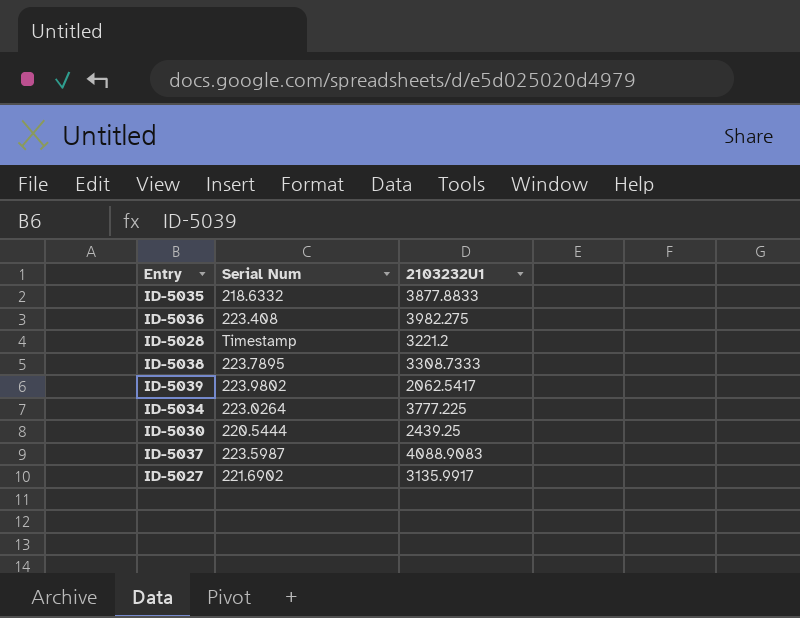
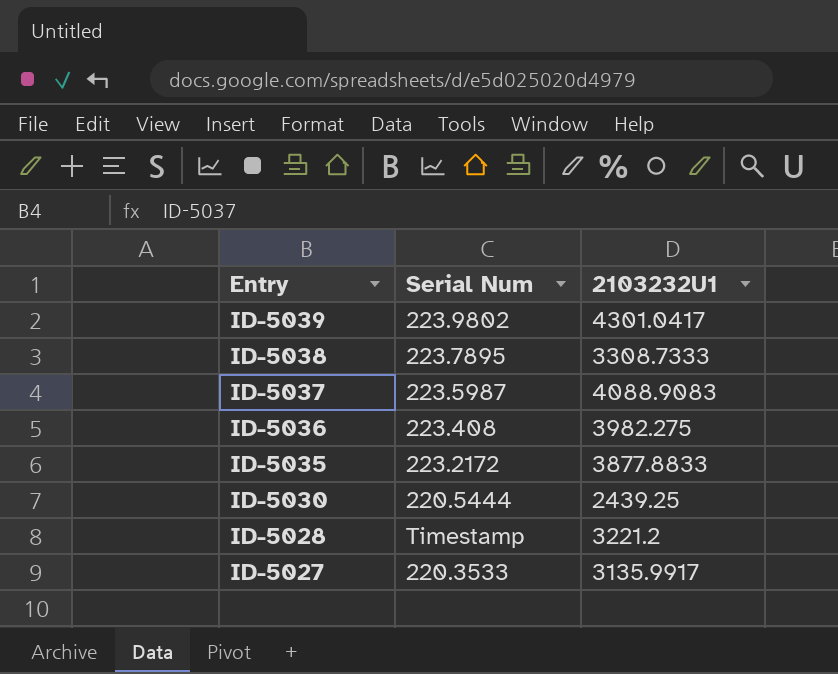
row order: none -> Entry descending
row ID-5034: 223.0264 | 3777.225 -> none
ID-5039 | 2103232U1: 2062.5417 -> 4301.0417
ID-5035 | Serial Num: 218.6332 -> 223.2172
ID-5027 | Serial Num: 221.6902 -> 220.3533

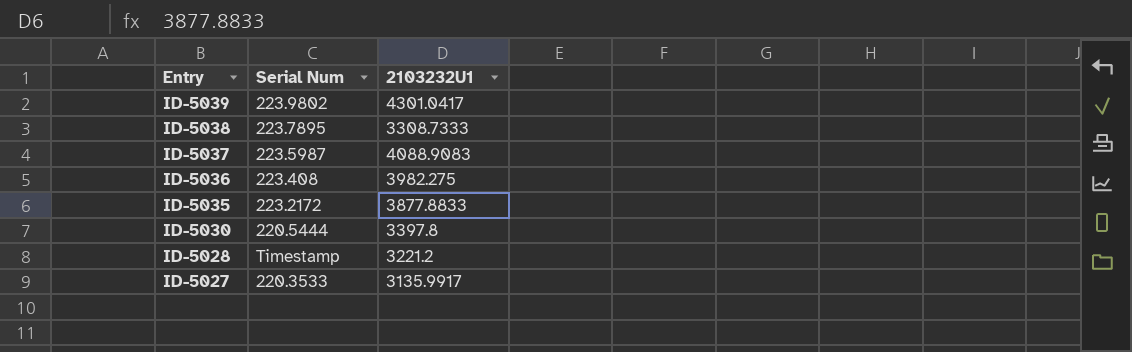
ID-5030 | 2103232U1: 2439.25 -> 3397.8

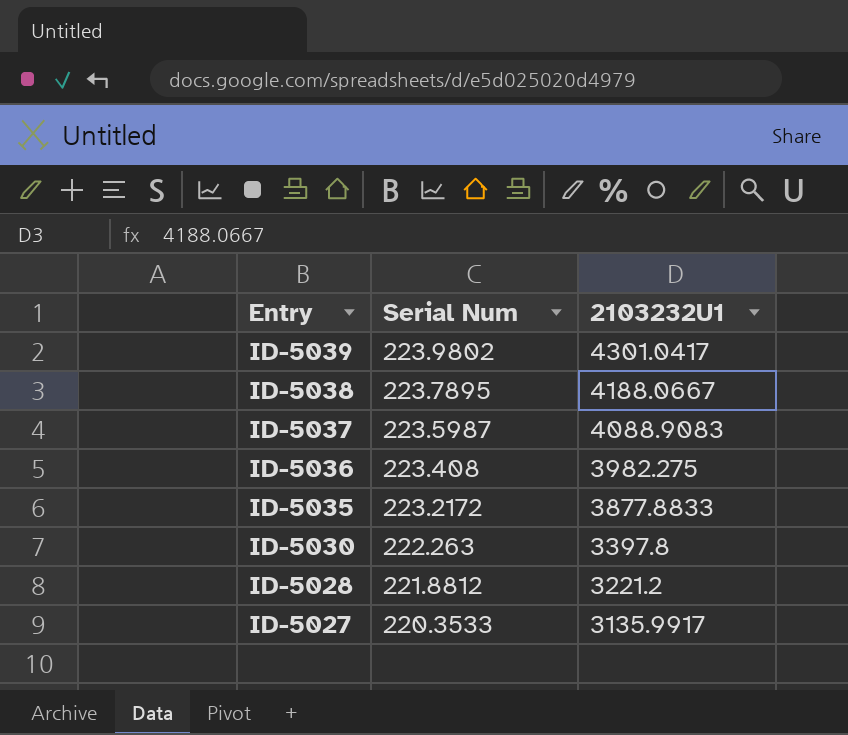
ID-5038 | 2103232U1: 3308.7333 -> 4188.0667
ID-5030 | Serial Num: 220.5444 -> 222.263
ID-5028 | Serial Num: Timestamp -> 221.8812

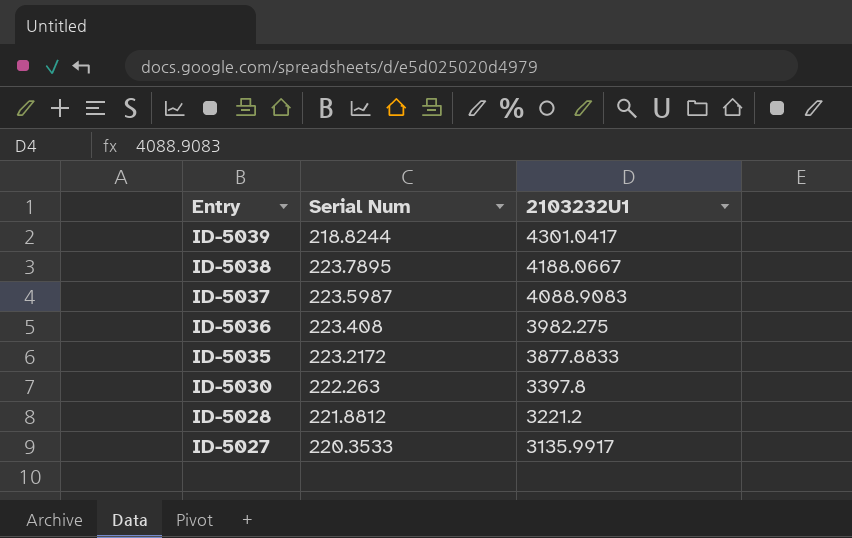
ID-5039 | Serial Num: 223.9802 -> 218.8244

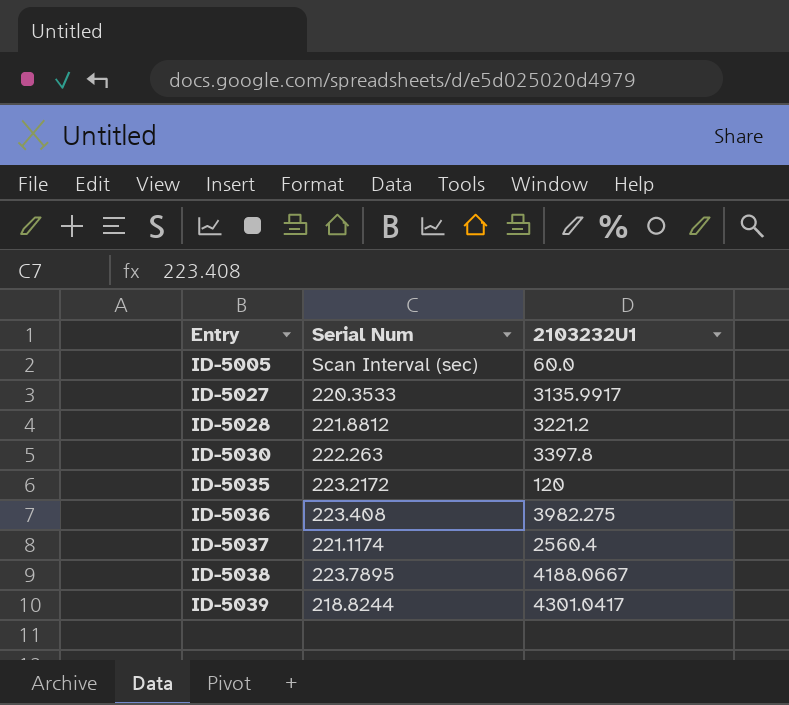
row order: Entry descending -> Entry ascending
row ID-5005: none -> Scan Interval (sec) | 60.0
ID-5035 | 2103232U1: 3877.8833 -> 120
ID-5037 | Serial Num: 223.5987 -> 221.1174
ID-5037 | 2103232U1: 4088.9083 -> 2560.4

